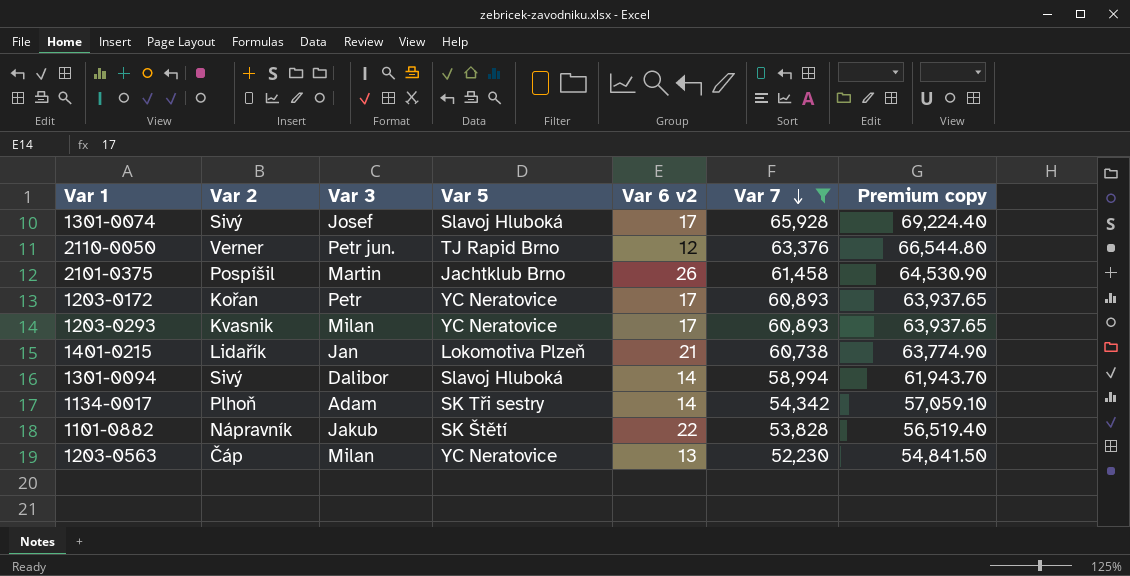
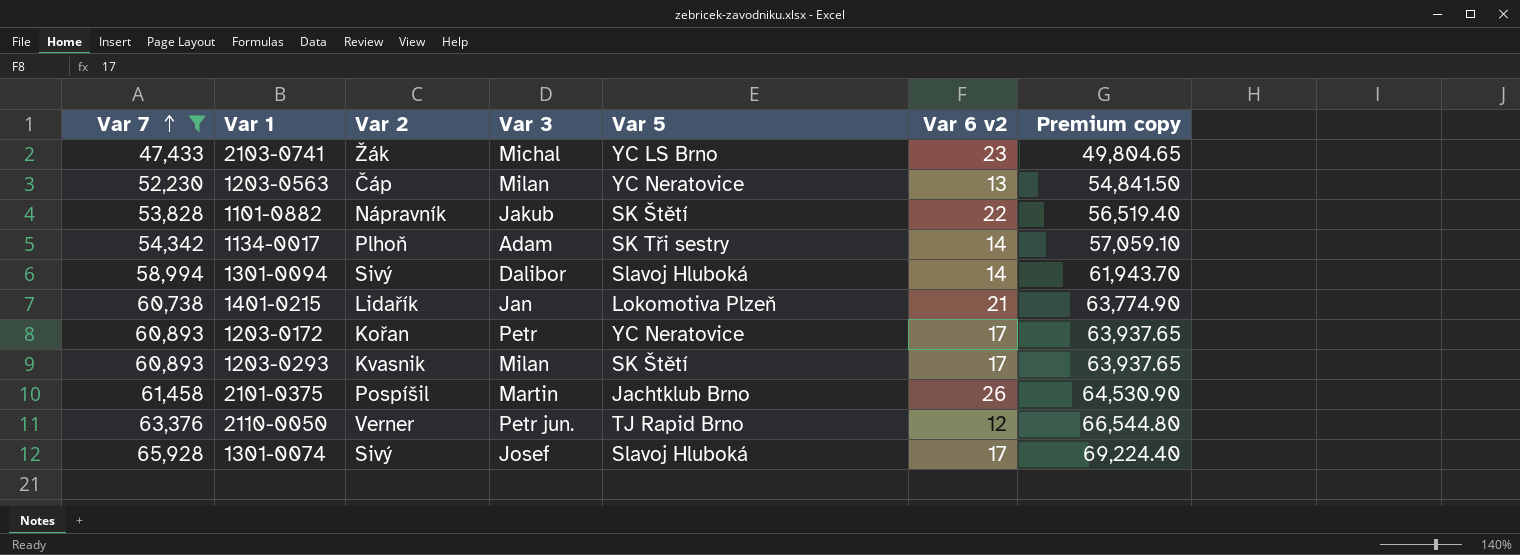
row order: Var 7 descending -> Var 7 ascending
column Var 7 | position: 6 -> 1
row 2103-0741: none -> 47,433 | Žák | Michal | YC LS Brno | 23 | 49,804.65
1203-0293 | Var 5: YC Neratovice -> SK Štětí

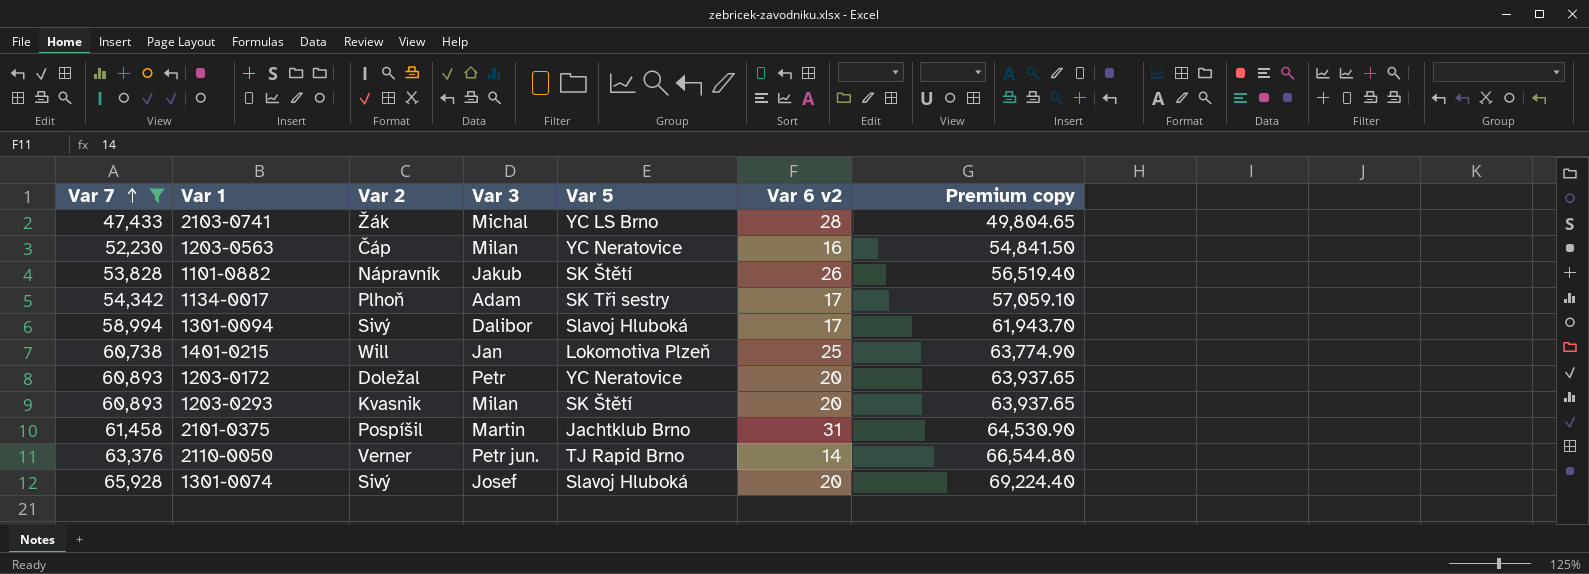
2103-0741 | Var 6 v2: 23 -> 28
1203-0563 | Var 6 v2: 13 -> 16
1101-0882 | Var 6 v2: 22 -> 26
1134-0017 | Var 6 v2: 14 -> 17
1301-0094 | Var 6 v2: 14 -> 17
1401-0215 | Var 2: Lidařík -> Will
1401-0215 | Var 6 v2: 21 -> 25
1203-0172 | Var 2: Kořan -> Doležal
1203-0172 | Var 6 v2: 17 -> 20
1203-0293 | Var 6 v2: 17 -> 20
2101-0375 | Var 6 v2: 26 -> 31
2110-0050 | Var 6 v2: 12 -> 14
1301-0074 | Var 6 v2: 17 -> 20

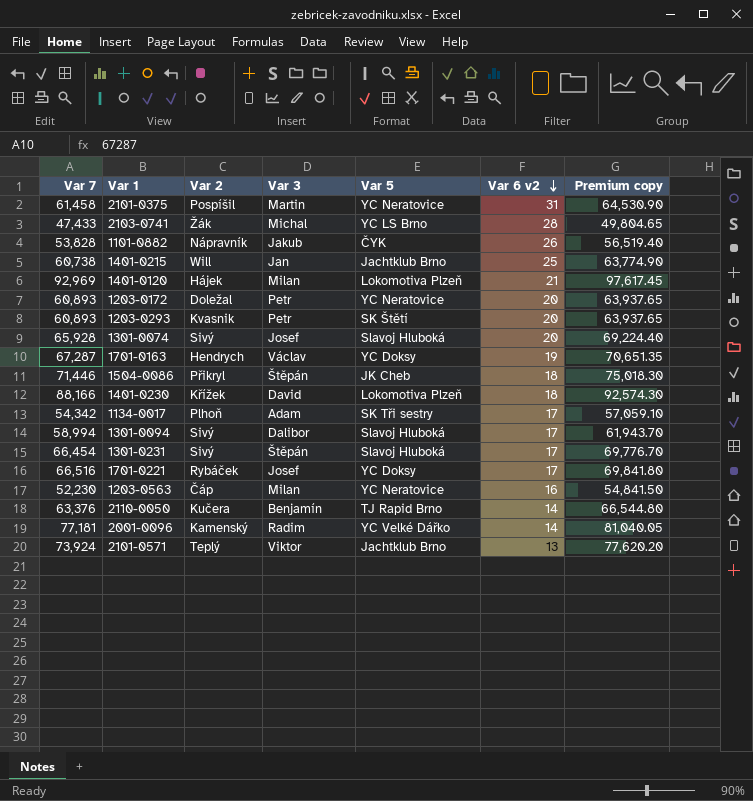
filter: Var 7 <= 65,928 -> none
row order: Var 7 ascending -> Var 6 v2 descending
2101-0375 | Var 5: Jachtklub Brno -> YC Neratovice
1101-0882 | Var 5: SK Štětí -> ČYK
1401-0215 | Var 5: Lokomotiva Plzeň -> Jachtklub Brno
1203-0293 | Var 3: Milan -> Petr
2110-0050 | Var 2: Verner -> Kučera
2110-0050 | Var 3: Petr jun. -> Benjamín

